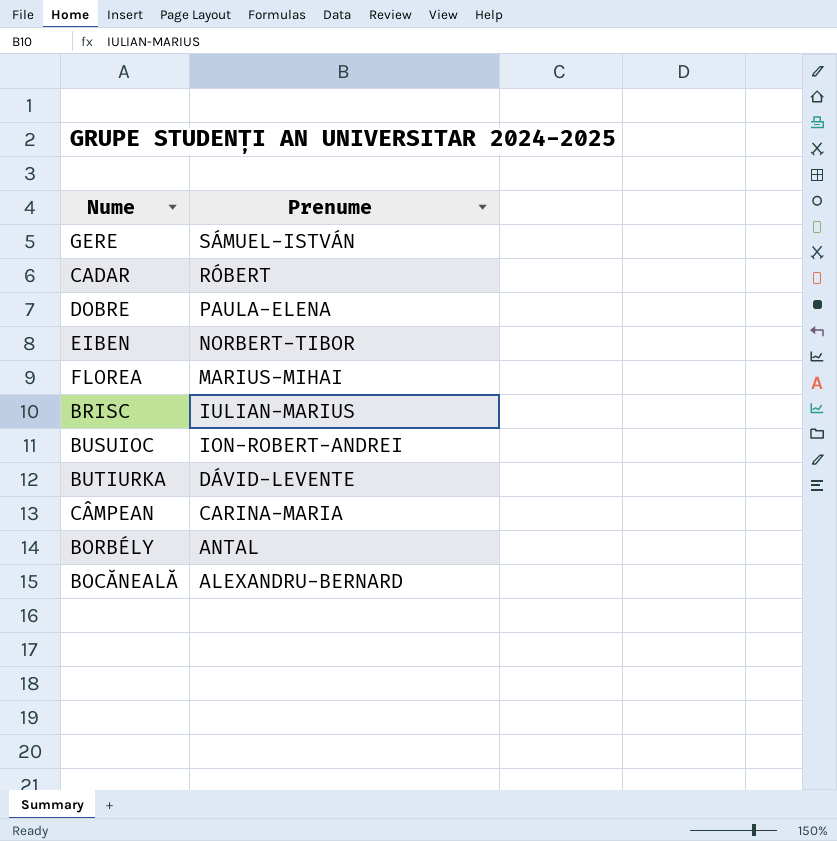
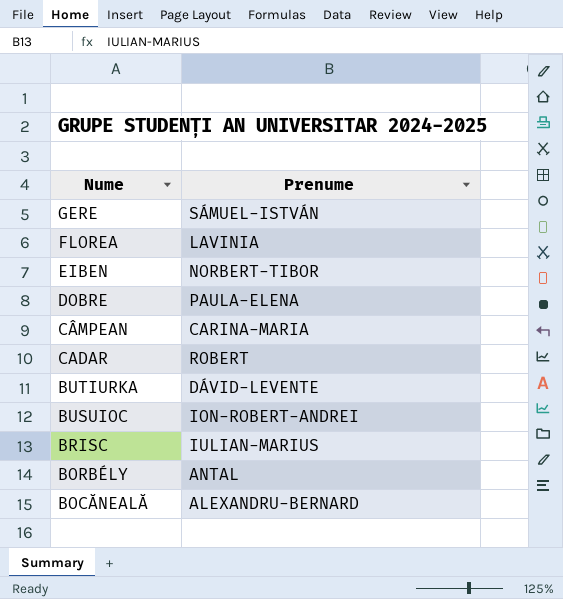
row order: Prenume descending -> Nume descending
FLOREA | Prenume: MARIUS-MIHAI -> LAVINIA
CADAR | Prenume: RÓBERT -> ROBERT

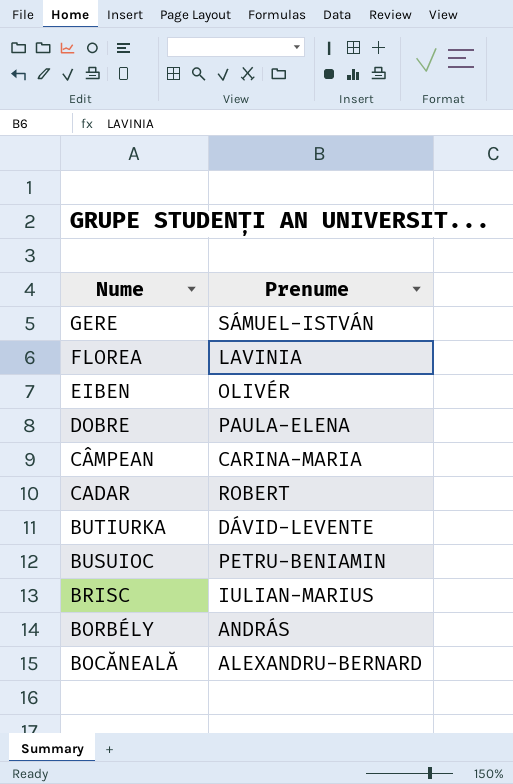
EIBEN | Prenume: NORBERT-TIBOR -> OLIVÉR
BUSUIOC | Prenume: ION-ROBERT-ANDREI -> PETRU-BENIAMIN
BORBÉLY | Prenume: ANTAL -> ANDRÁS

